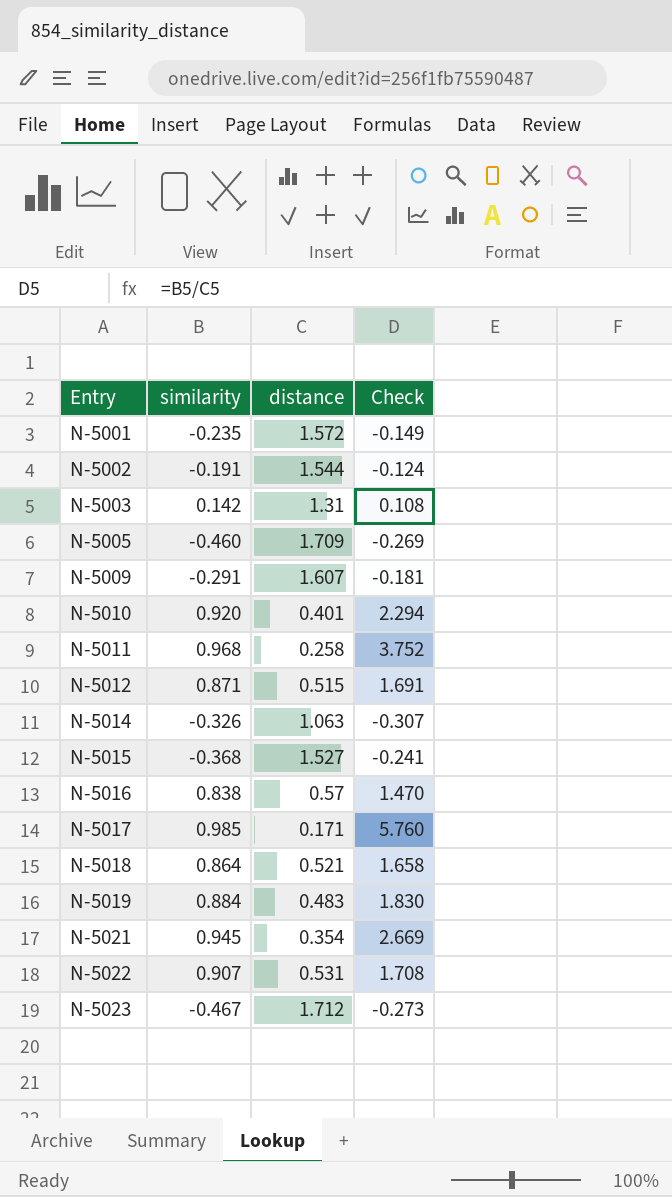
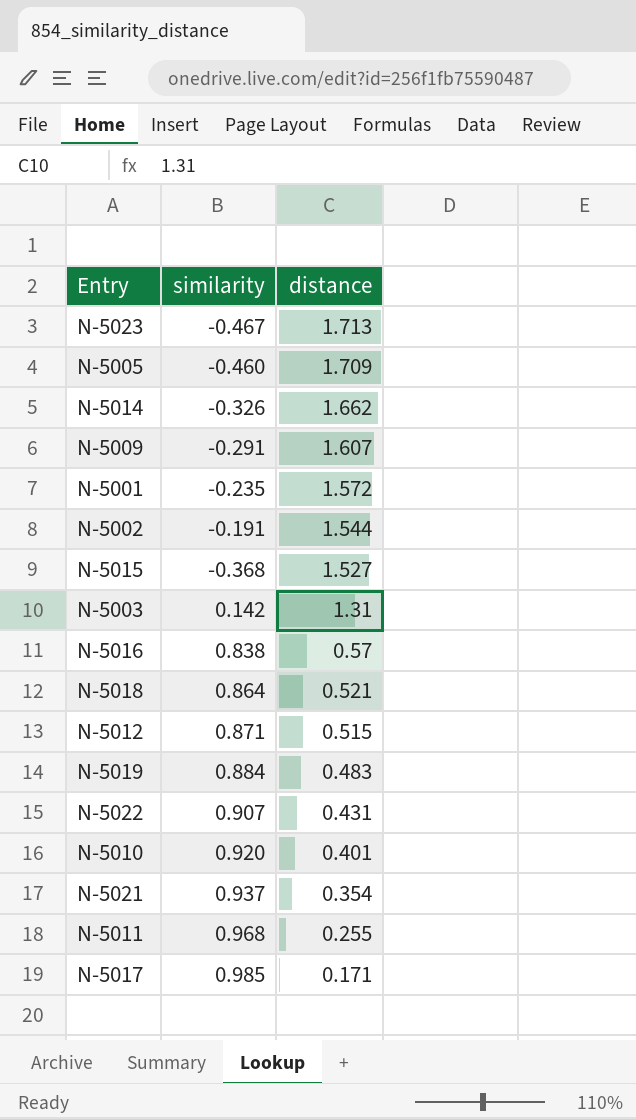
row order: Entry ascending -> distance descending
column Check | formula: [similarity] / [distance] -> none
N-5023 | distance: 1.712 -> 1.713
N-5014 | distance: 1.063 -> 1.662
N-5022 | distance: 0.531 -> 0.431
N-5021 | similarity: 0.945 -> 0.937
N-5011 | distance: 0.258 -> 0.255

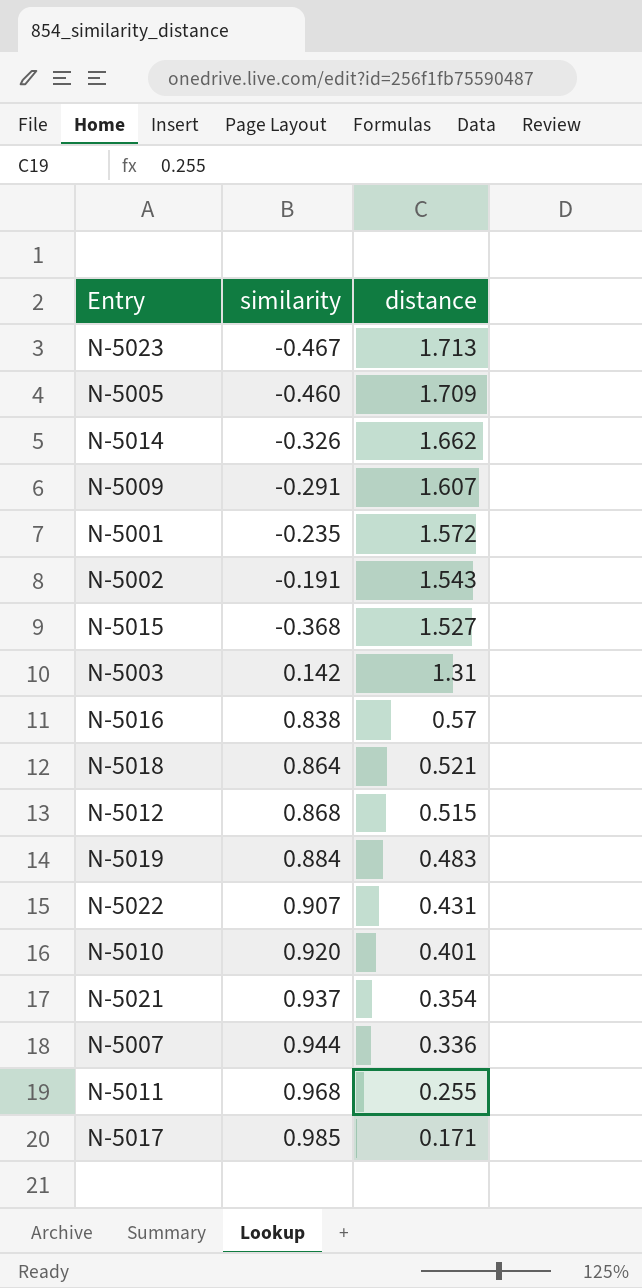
N-5002 | distance: 1.544 -> 1.543
N-5012 | similarity: 0.871 -> 0.868
row N-5007: none -> 0.944 | 0.336

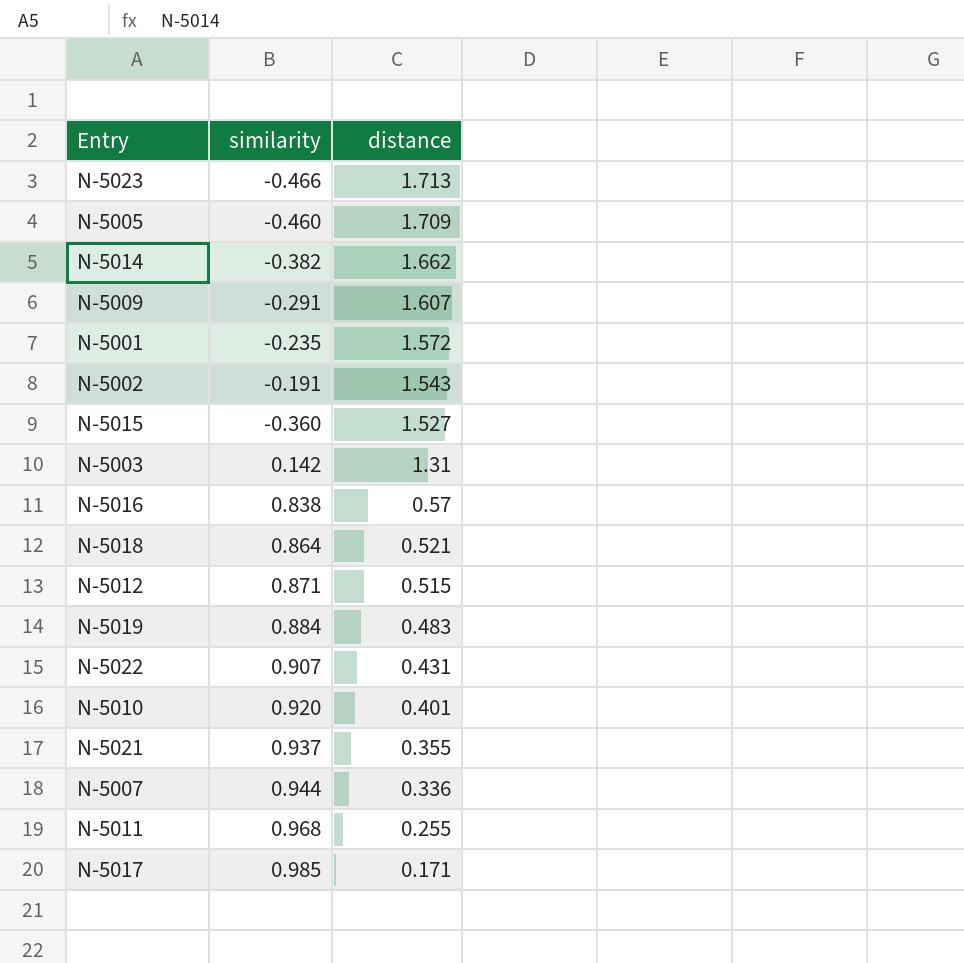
N-5023 | similarity: -0.467 -> -0.466
N-5014 | similarity: -0.326 -> -0.382
N-5015 | similarity: -0.368 -> -0.360
N-5012 | similarity: 0.868 -> 0.871
N-5021 | distance: 0.354 -> 0.355

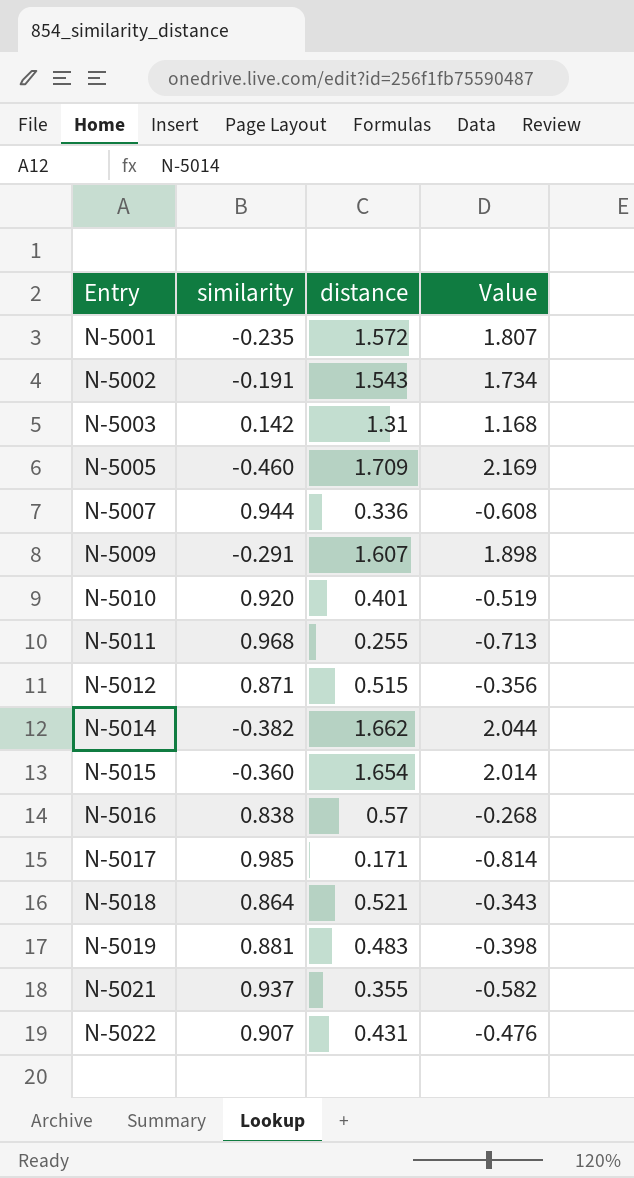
row order: distance descending -> Entry ascending
column Value | formula: none -> [distance] - [similarity]
row N-5023: -0.466 | 1.713 -> none
N-5015 | distance: 1.527 -> 1.654
N-5019 | similarity: 0.884 -> 0.881

